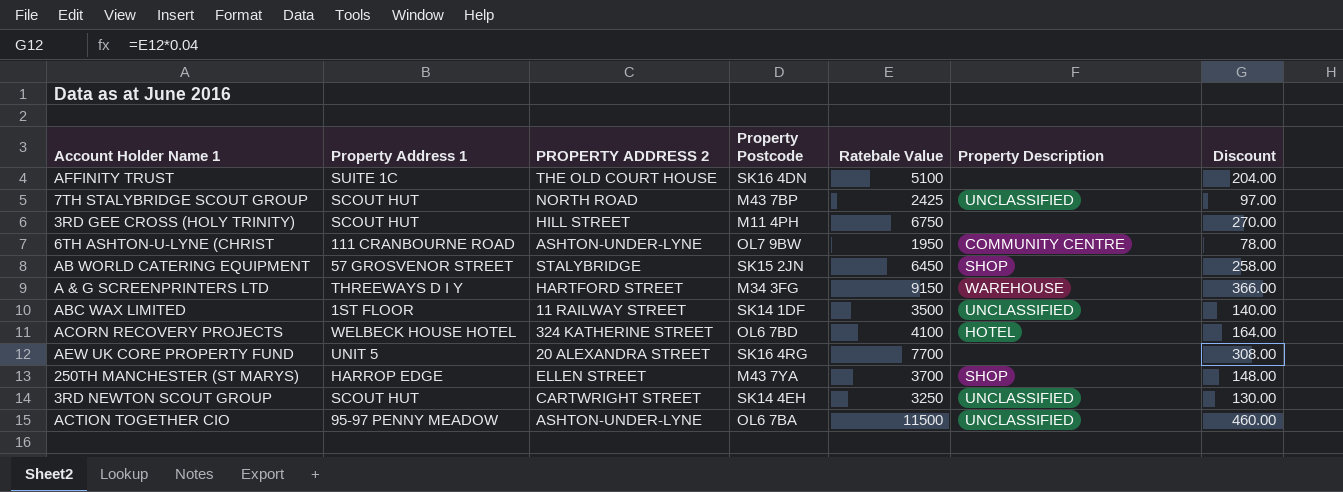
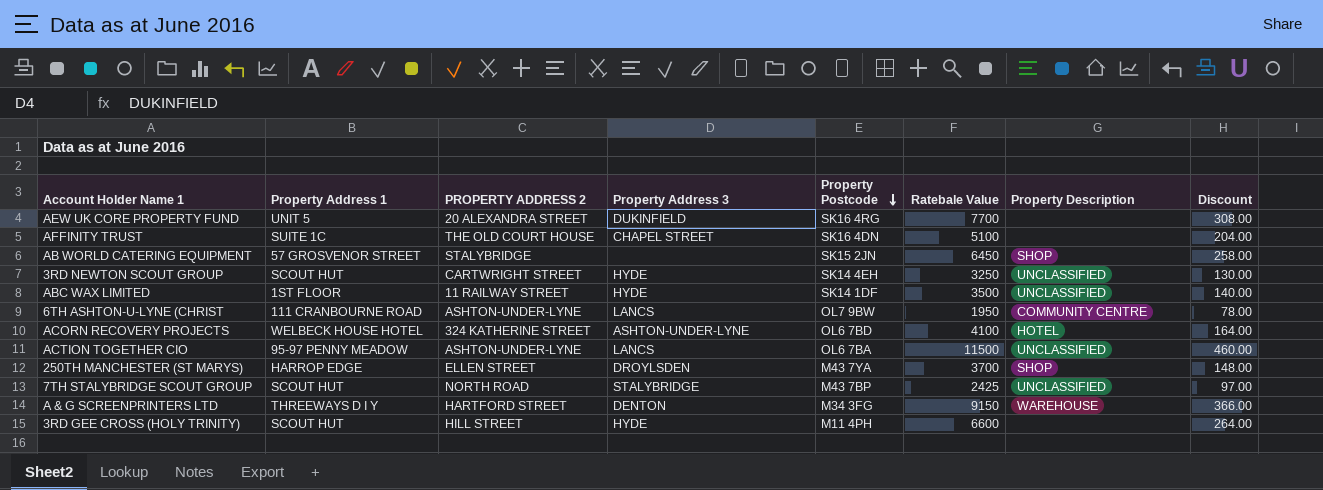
row order: none -> Property Postcode descending
column Property Address 3 | position: none -> 4
3RD GEE CROSS (HOLY TRINITY) | Ratebale Value: 6750 -> 6600
3RD GEE CROSS (HOLY TRINITY) | Discount: 270.00 -> 264.00

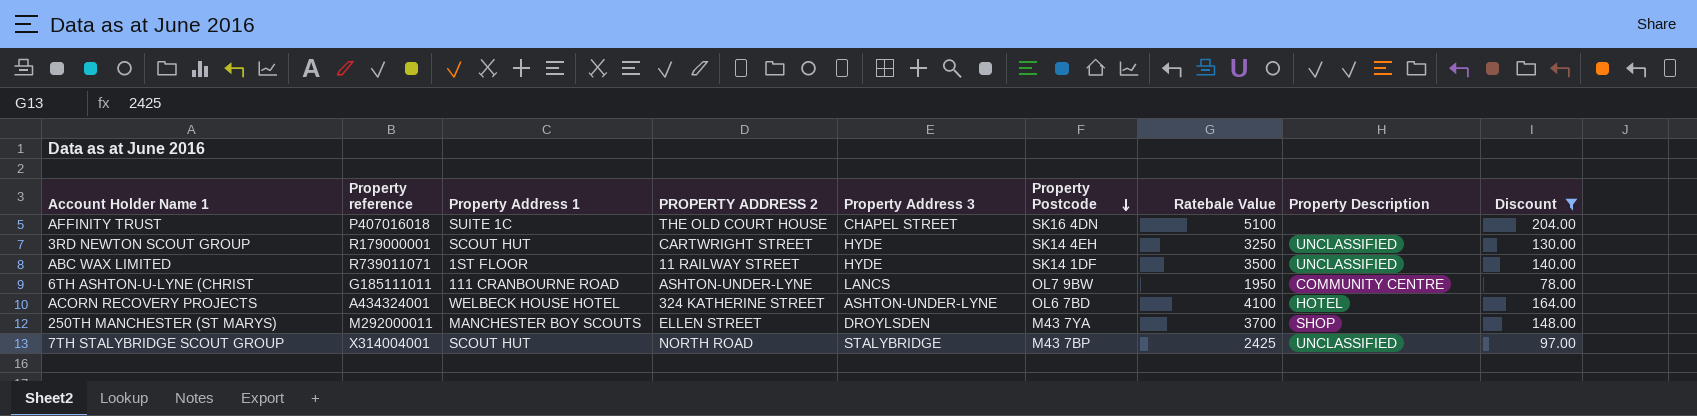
filter: none -> Discount <= 204.00
column Property reference | position: none -> 2
250TH MANCHESTER (ST MARYS) | Property Address 1: HARROP EDGE -> MANCHESTER BOY SCOUTS

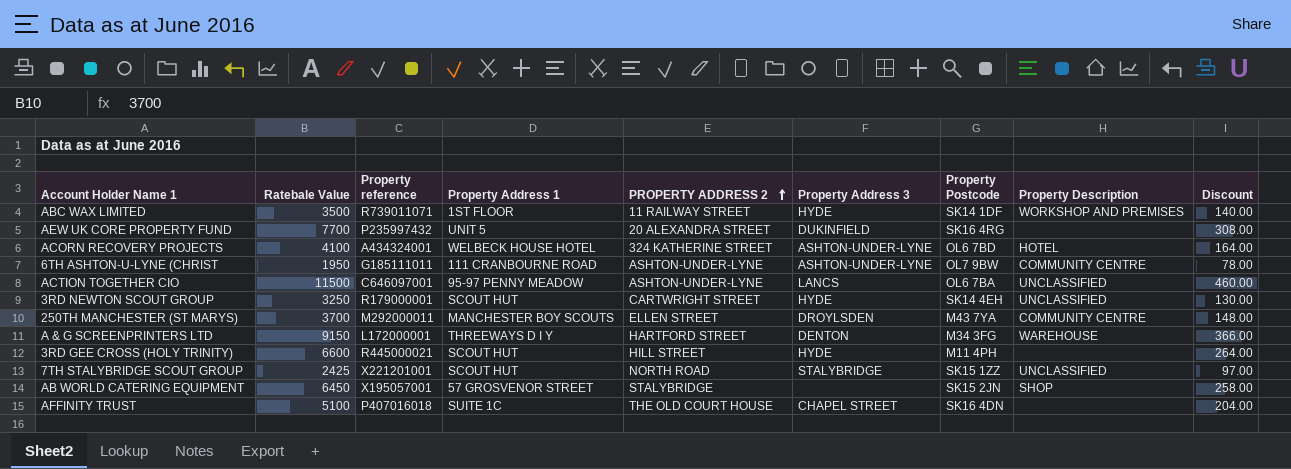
filter: Discount <= 204.00 -> none
row order: Property Postcode descending -> PROPERTY ADDRESS 2 ascending
column Ratebale Value | position: 7 -> 2
ABC WAX LIMITED | Property Description: UNCLASSIFIED -> WORKSHOP AND PREMISES
6TH ASHTON-U-LYNE (CHRIST | Property Address 3: LANCS -> ASHTON-UNDER-LYNE
250TH MANCHESTER (ST MARYS) | Property Description: SHOP -> COMMUNITY CENTRE
7TH STALYBRIDGE SCOUT GROUP | Property reference: X314004001 -> X221201001
7TH STALYBRIDGE SCOUT GROUP | Property Postcode: M43 7BP -> SK15 1ZZ

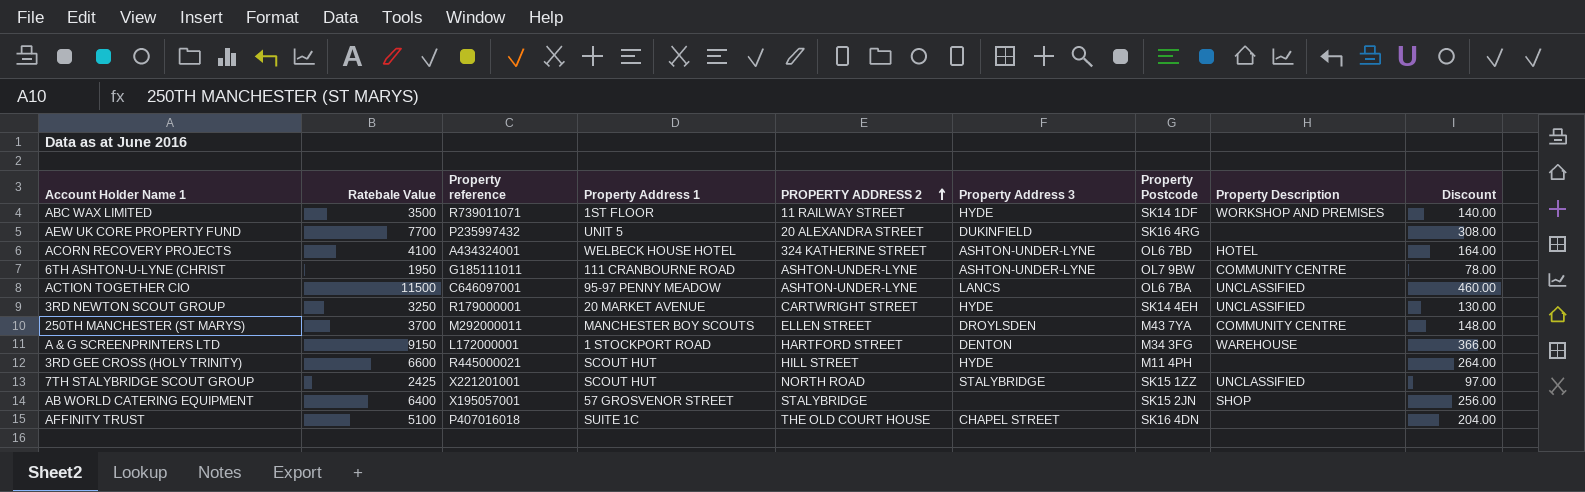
3RD NEWTON SCOUT GROUP | Property Address 1: SCOUT HUT -> 20 MARKET AVENUE
A & G SCREENPRINTERS LTD | Property Address 1: THREEWAYS D I Y -> 1 STOCKPORT ROAD
AB WORLD CATERING EQUIPMENT | Ratebale Value: 6450 -> 6400
AB WORLD CATERING EQUIPMENT | Discount: 258.00 -> 256.00

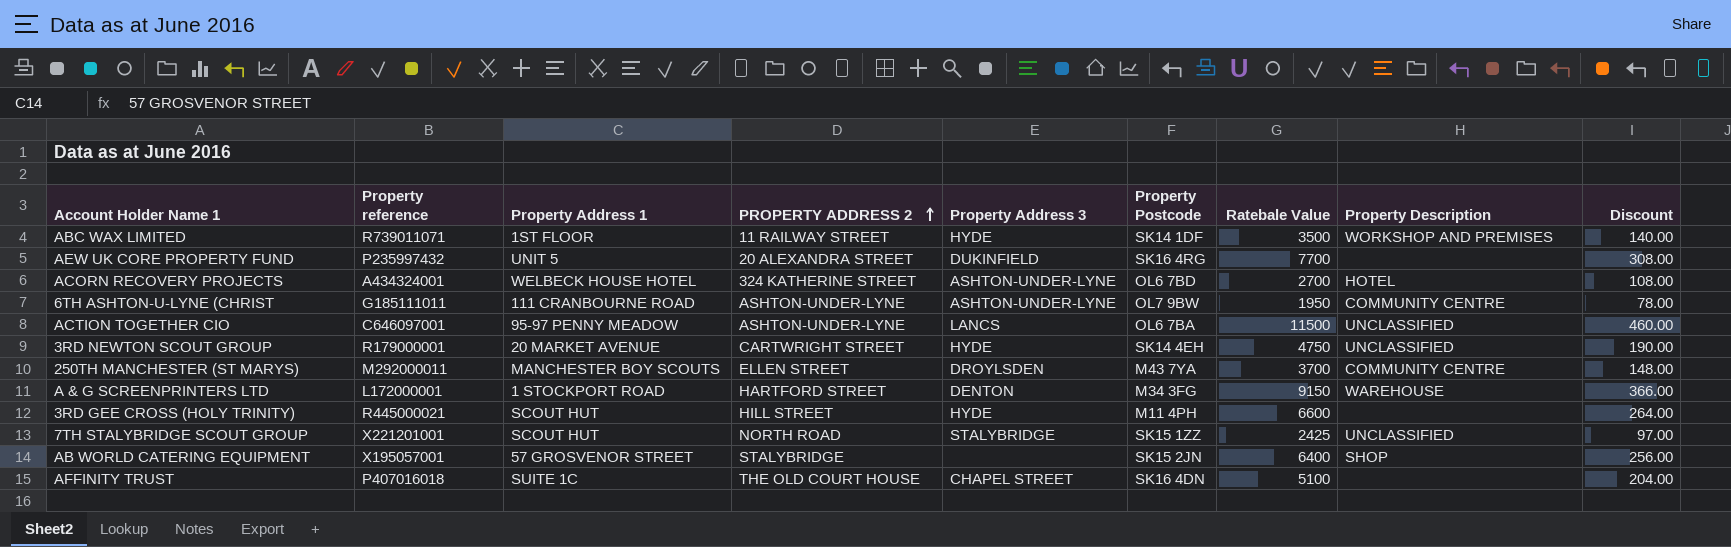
column Ratebale Value | position: 2 -> 7
ACORN RECOVERY PROJECTS | Ratebale Value: 4100 -> 2700
ACORN RECOVERY PROJECTS | Discount: 164.00 -> 108.00
3RD NEWTON SCOUT GROUP | Ratebale Value: 3250 -> 4750
3RD NEWTON SCOUT GROUP | Discount: 130.00 -> 190.00

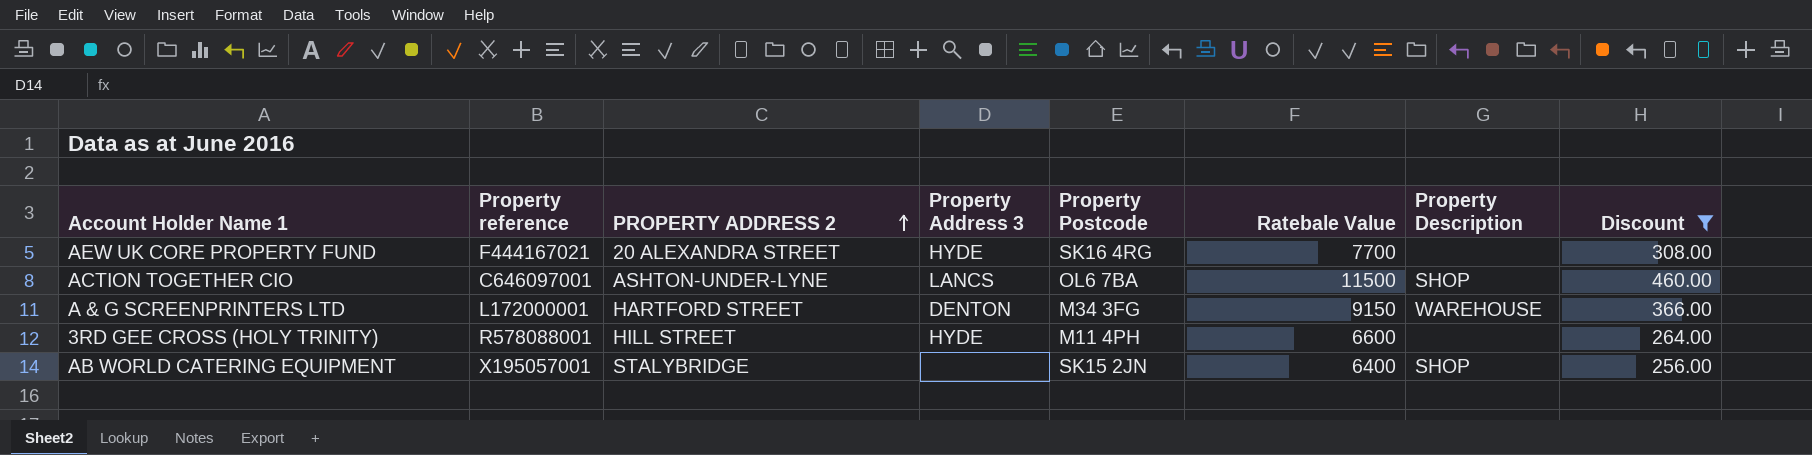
filter: none -> Discount >= 256.00
column Property Address 1 | position: 3 -> none
AEW UK CORE PROPERTY FUND | Property reference: P235997432 -> F444167021
AEW UK CORE PROPERTY FUND | Property Address 3: DUKINFIELD -> HYDE
ACTION TOGETHER CIO | Property Description: UNCLASSIFIED -> SHOP
3RD GEE CROSS (HOLY TRINITY) | Property reference: R445000021 -> R578088001

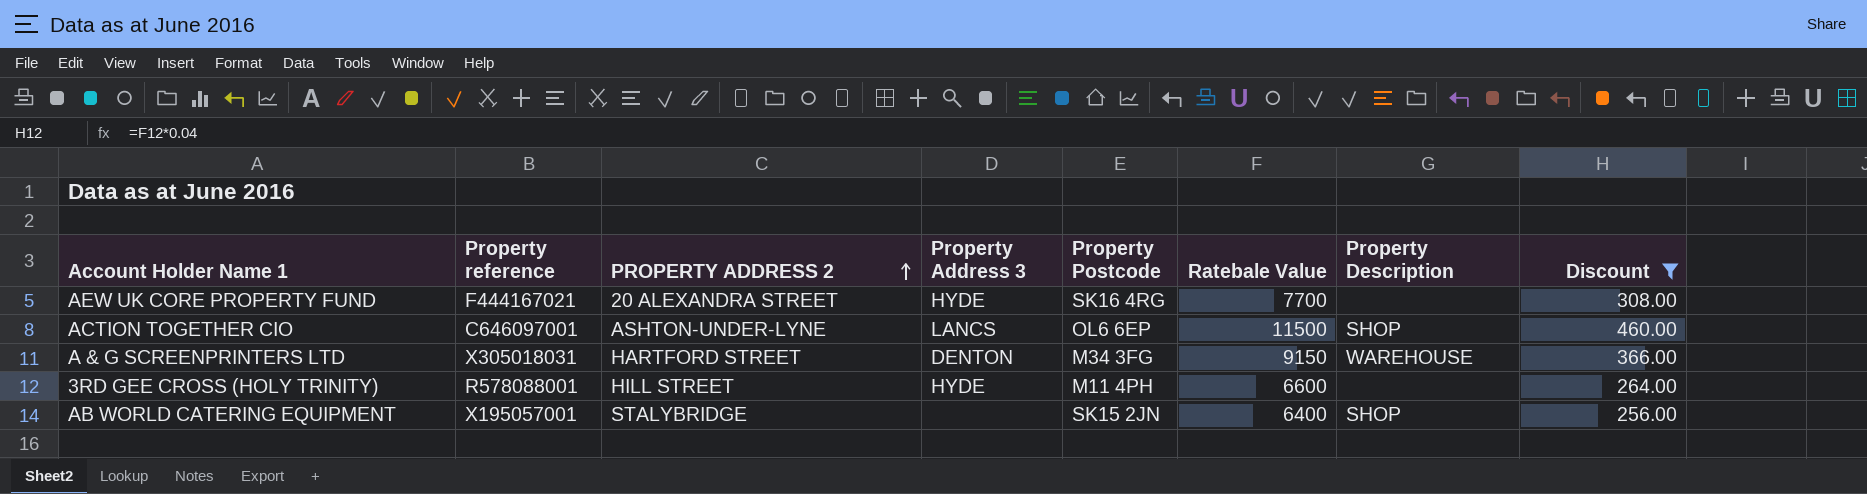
ACTION TOGETHER CIO | Property Postcode: OL6 7BA -> OL6 6EP
A & G SCREENPRINTERS LTD | Property reference: L172000001 -> X305018031

